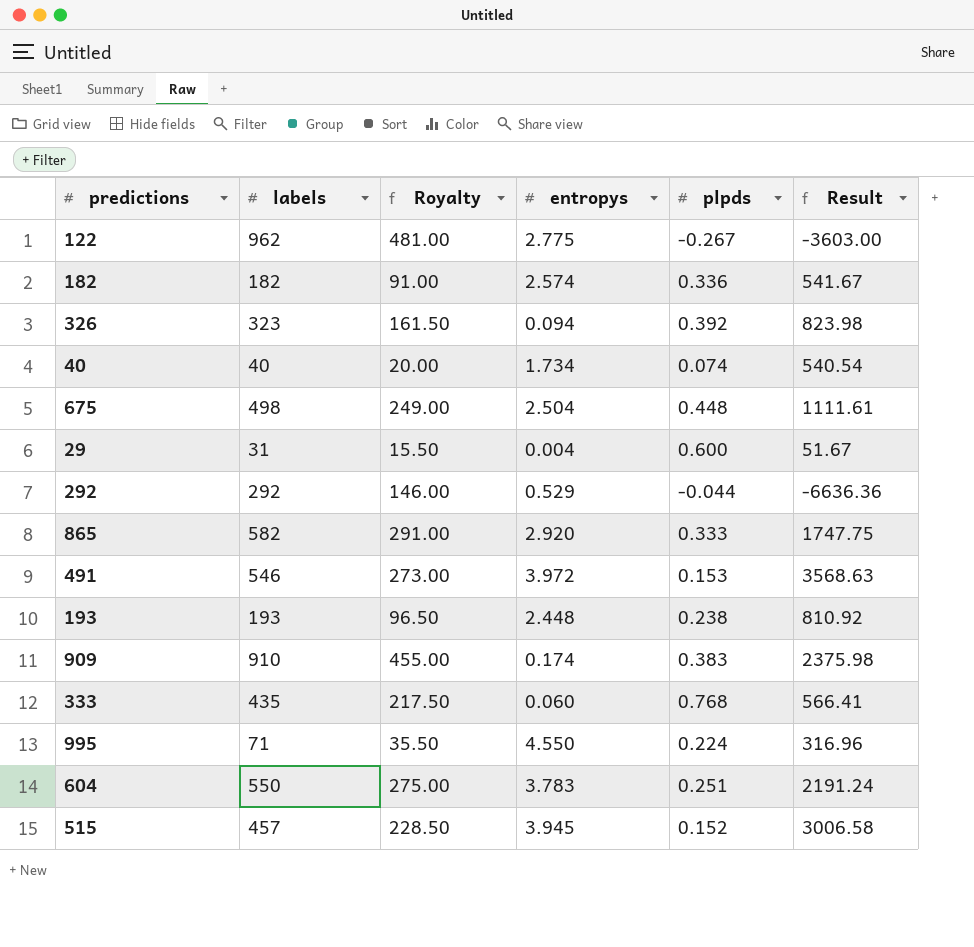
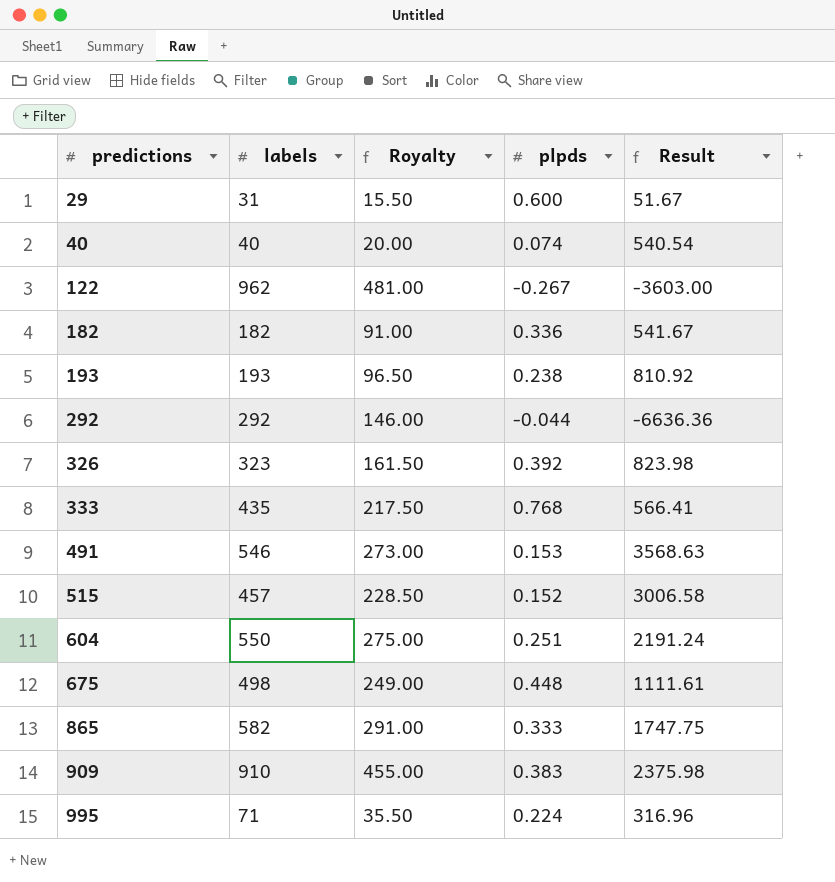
row order: none -> predictions ascending
column entropys | position: 4 -> none

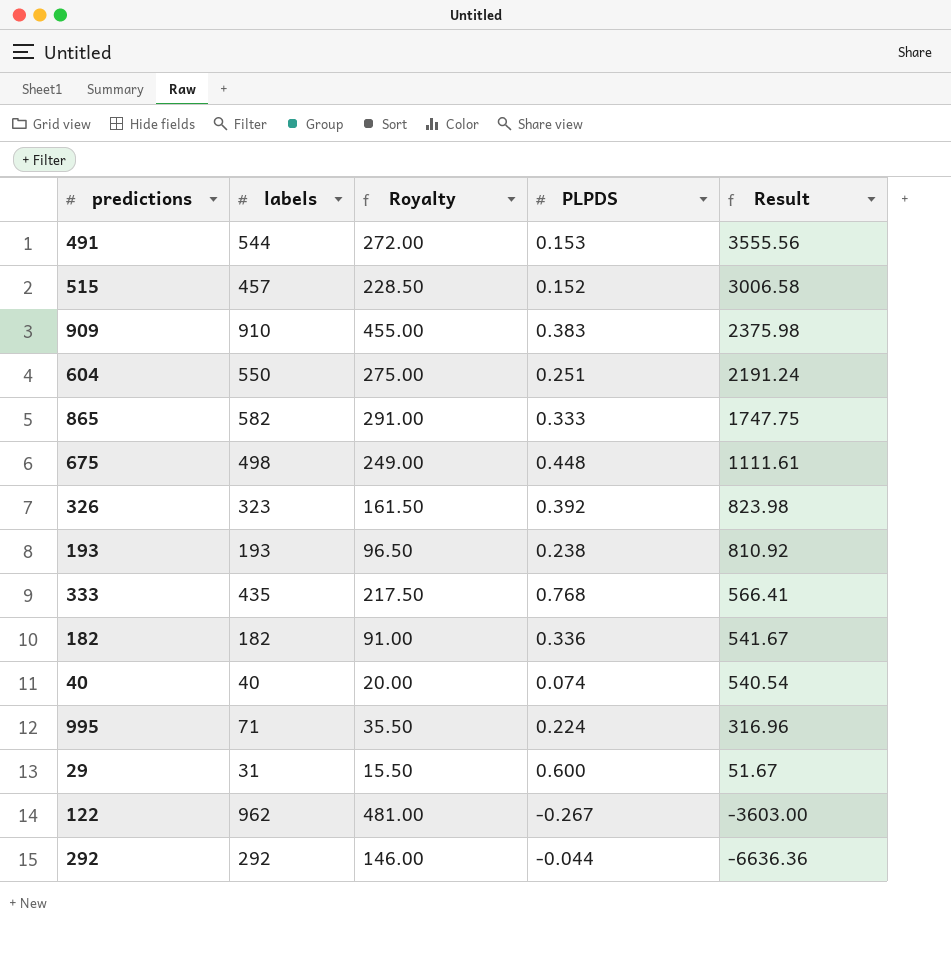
row order: predictions ascending -> Result descending
column name: plpds -> PLPDS
491 | labels: 546 -> 544
491 | Royalty: 273.00 -> 272.00
491 | Result: 3568.63 -> 3555.56

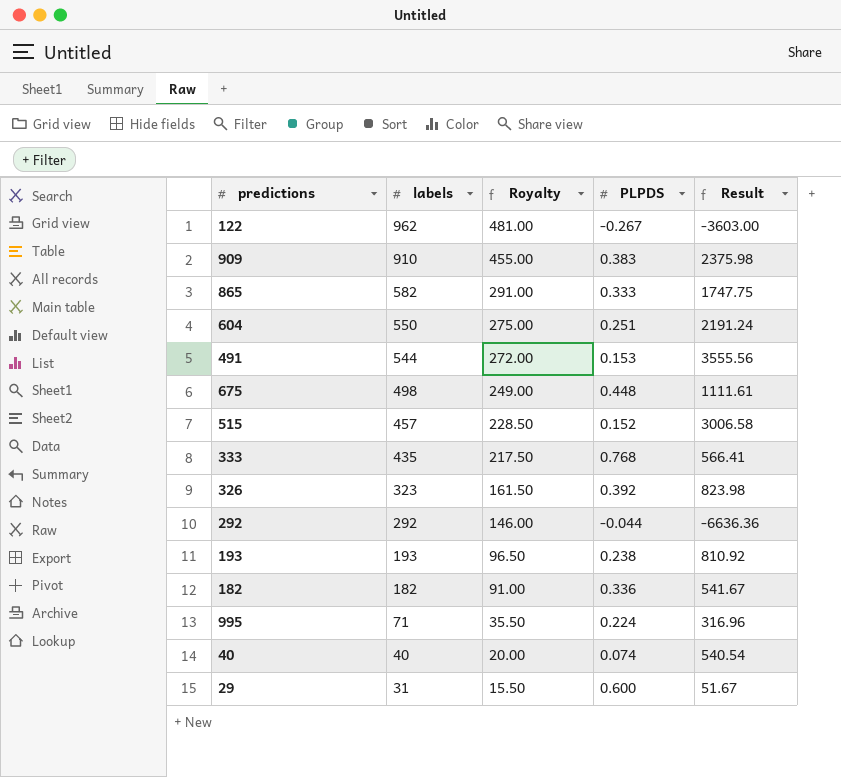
row order: Result descending -> labels descending

